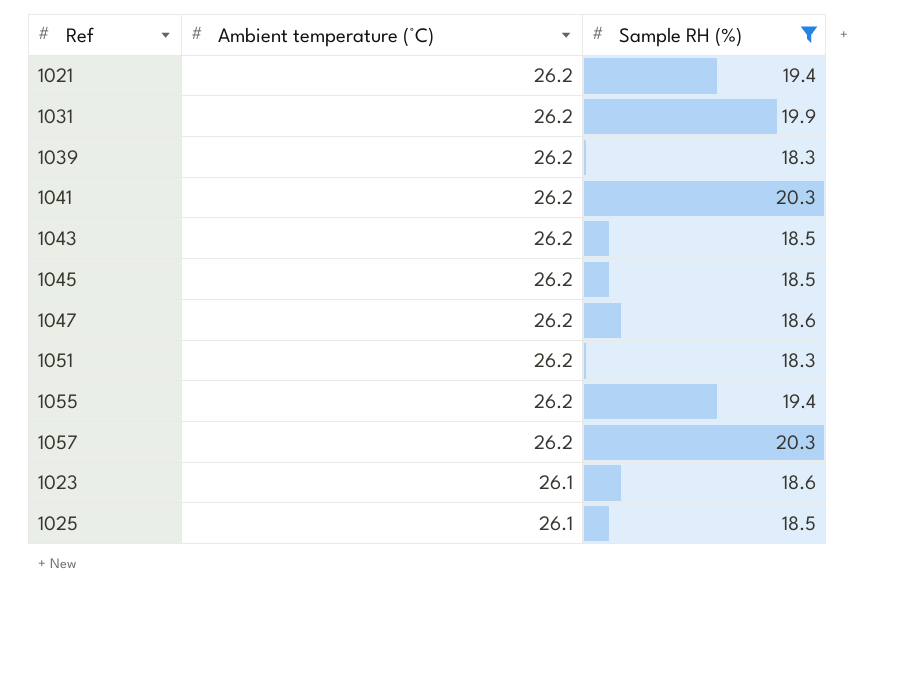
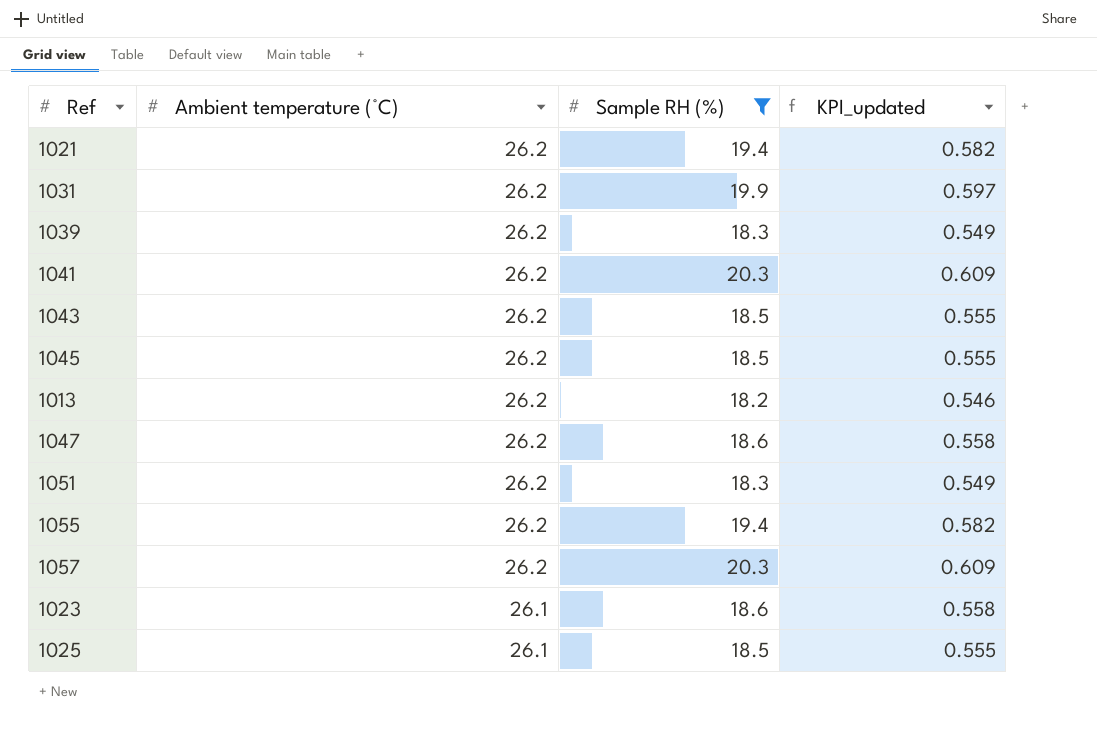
column KPI_updated | formula: none -> [Sample RH (%)] * 0.03
row 1013: none -> 26.2 | 18.2 | 0.546

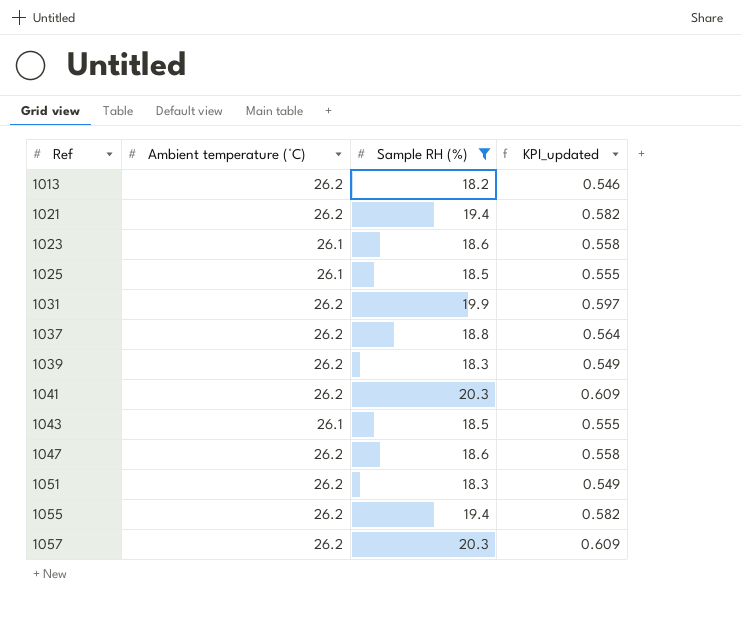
row order: Ambient temperature (°C) descending -> Ref ascending
row 1045: 26.2 | 18.5 | 0.555 -> none
row 1037: none -> 26.2 | 18.8 | 0.564
1043 | Ambient temperature (°C): 26.2 -> 26.1

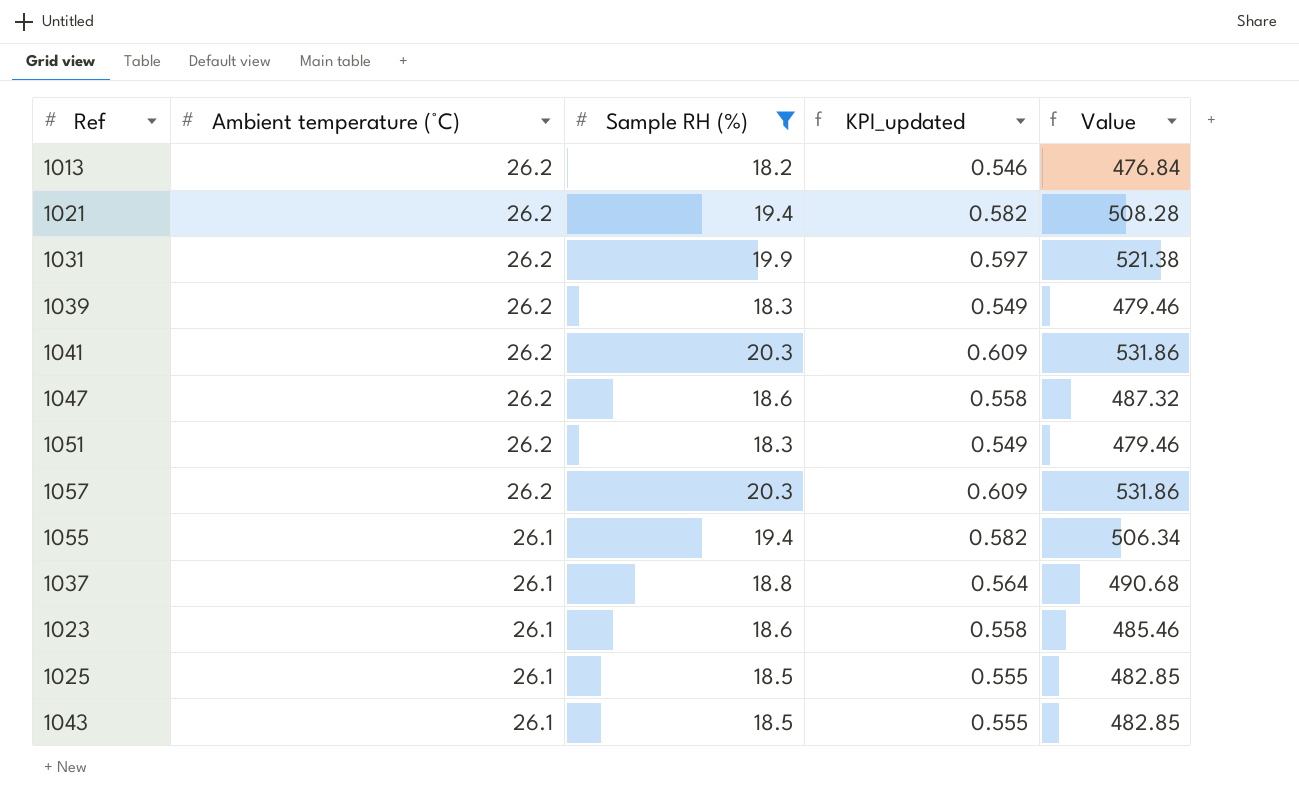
row order: Ref ascending -> Ambient temperature (°C) descending
column Value | formula: none -> [Ambient temperature (°C)] * [Sample RH (%)]
1055 | Ambient temperature (°C): 26.2 -> 26.1
1037 | Ambient temperature (°C): 26.2 -> 26.1

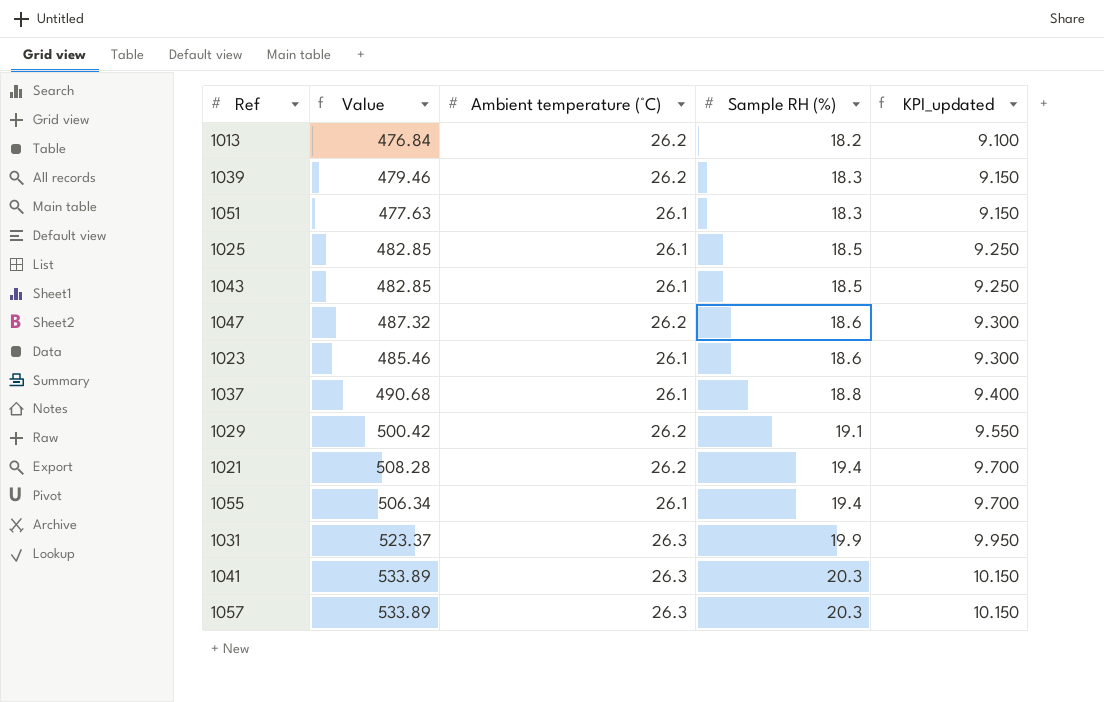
filter: Sample RH (%) != 19.1 -> none
row order: Ambient temperature (°C) descending -> Sample RH (%) ascending
column Value | position: 5 -> 2
column KPI_updated | formula: [Sample RH (%)] * 0.03 -> [Sample RH (%)] * 0.5
1051 | Value: 479.46 -> 477.63
1051 | Ambient temperature (°C): 26.2 -> 26.1
1031 | Value: 521.38 -> 523.37
1031 | Ambient temperature (°C): 26.2 -> 26.3
1041 | Value: 531.86 -> 533.89
1041 | Ambient temperature (°C): 26.2 -> 26.3
1057 | Value: 531.86 -> 533.89
1057 | Ambient temperature (°C): 26.2 -> 26.3

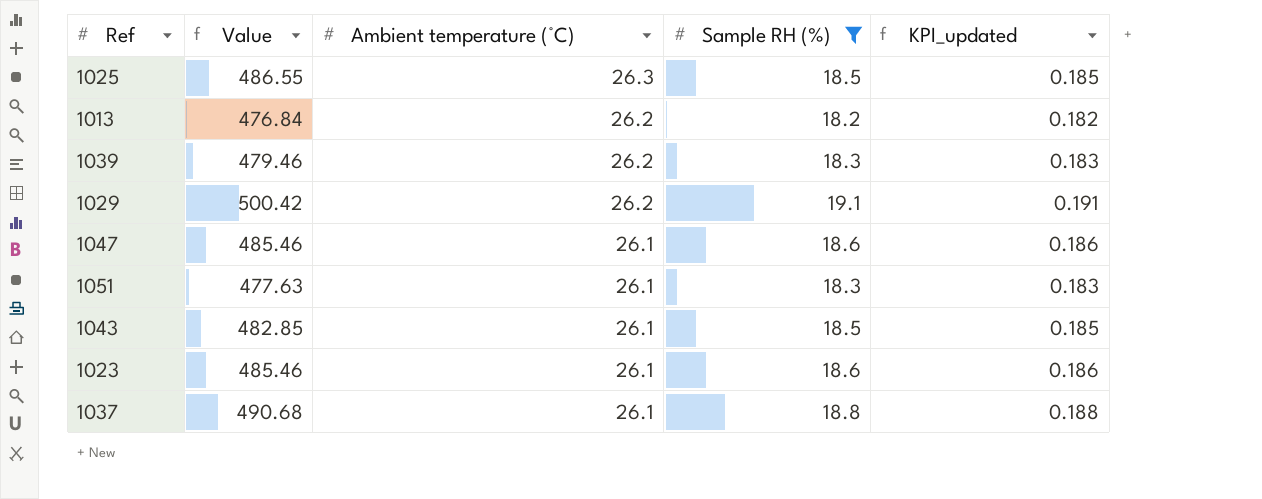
filter: none -> Sample RH (%) <= 19.1
row order: Sample RH (%) ascending -> Ambient temperature (°C) descending
column KPI_updated | formula: [Sample RH (%)] * 0.5 -> [Sample RH (%)] * 0.01
1025 | Value: 482.85 -> 486.55
1025 | Ambient temperature (°C): 26.1 -> 26.3
1047 | Value: 487.32 -> 485.46
1047 | Ambient temperature (°C): 26.2 -> 26.1

